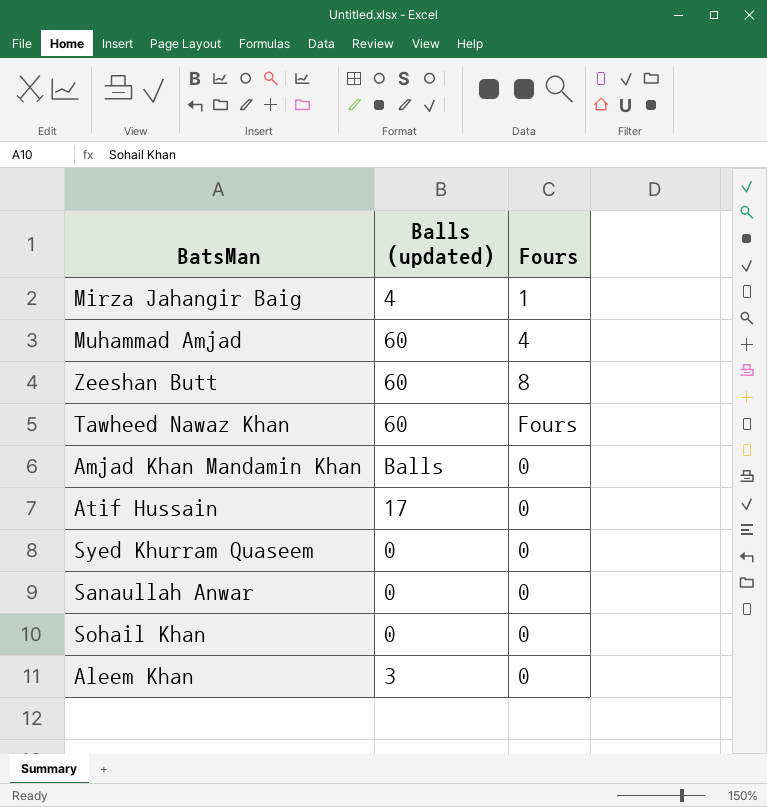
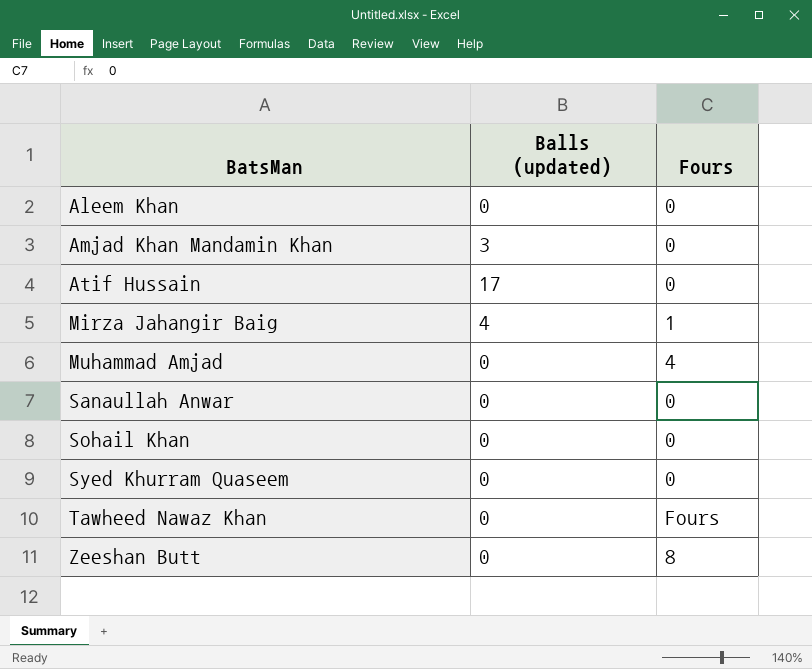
row order: none -> BatsMan ascending
Aleem Khan | Balls (updated): 3 -> 0
Amjad Khan Mandamin Khan | Balls (updated): Balls -> 3
Muhammad Amjad | Balls (updated): 60 -> 0
Tawheed Nawaz Khan | Balls (updated): 60 -> 0
Zeeshan Butt | Balls (updated): 60 -> 0

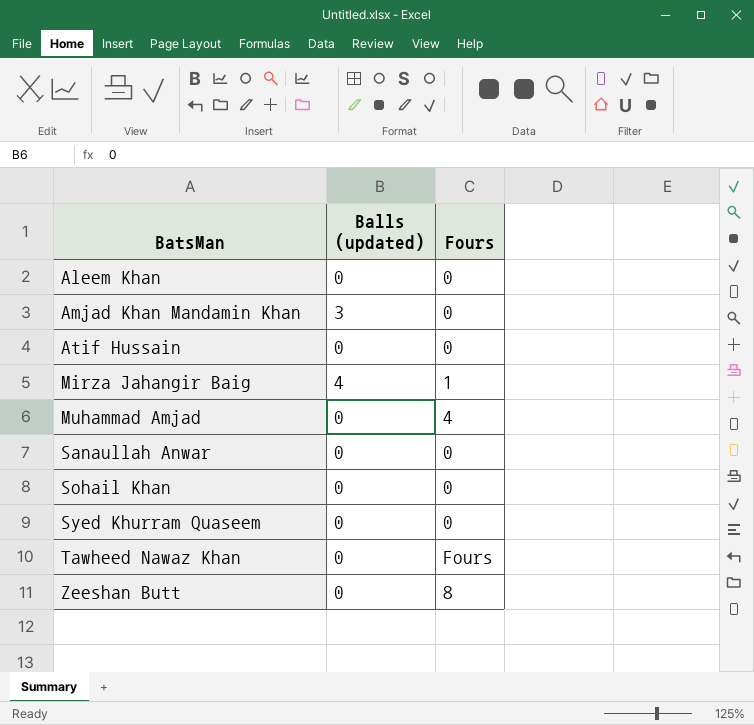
Atif Hussain | Balls (updated): 17 -> 0

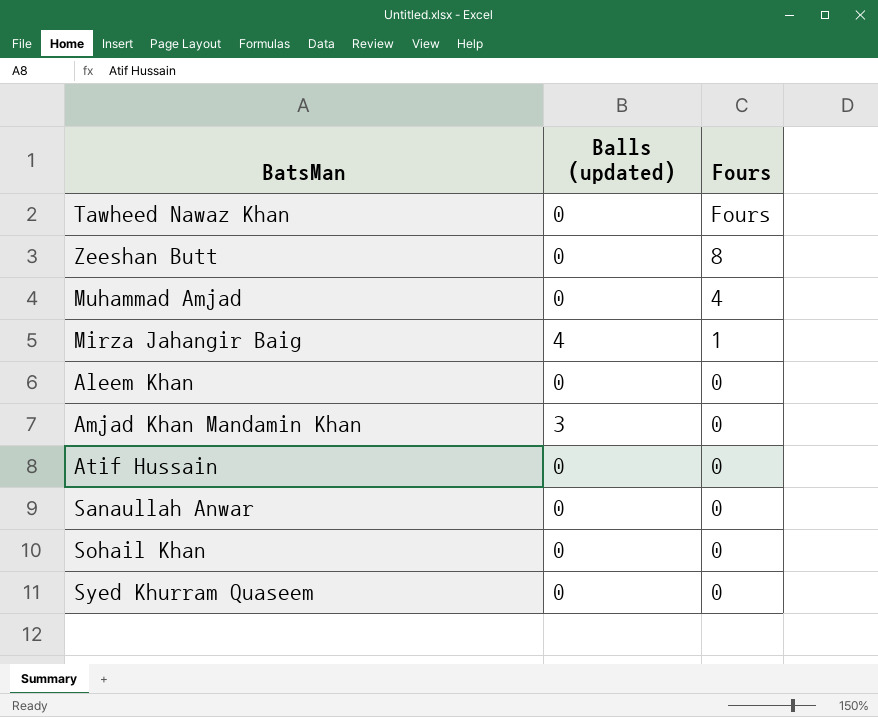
row order: BatsMan ascending -> Fours descending

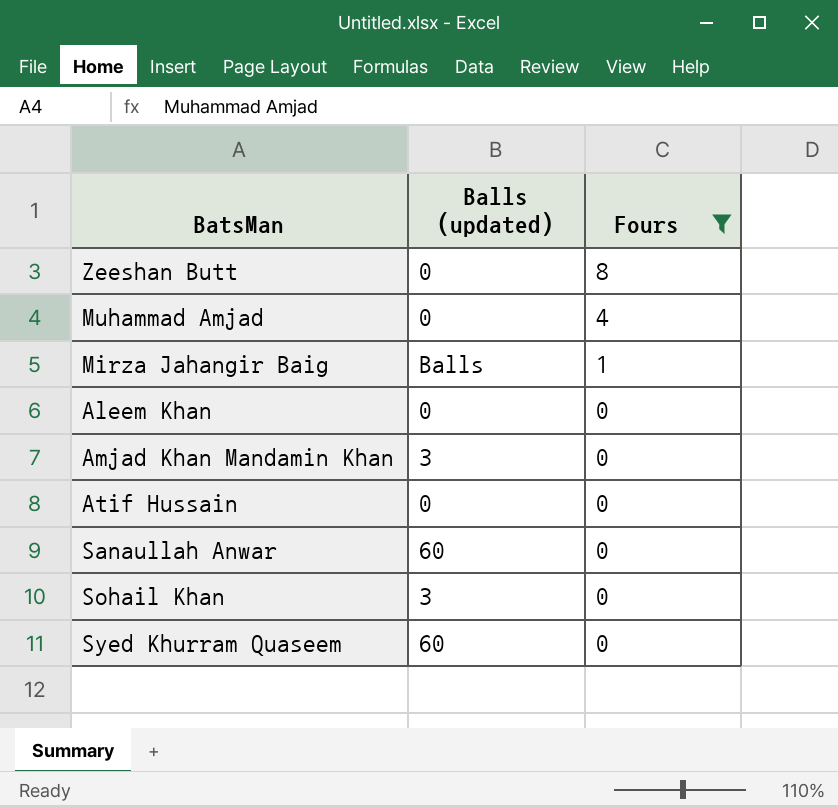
filter: none -> Fours != Fours
Mirza Jahangir Baig | Balls (updated): 4 -> Balls
Sanaullah Anwar | Balls (updated): 0 -> 60
Sohail Khan | Balls (updated): 0 -> 3
Syed Khurram Quaseem | Balls (updated): 0 -> 60

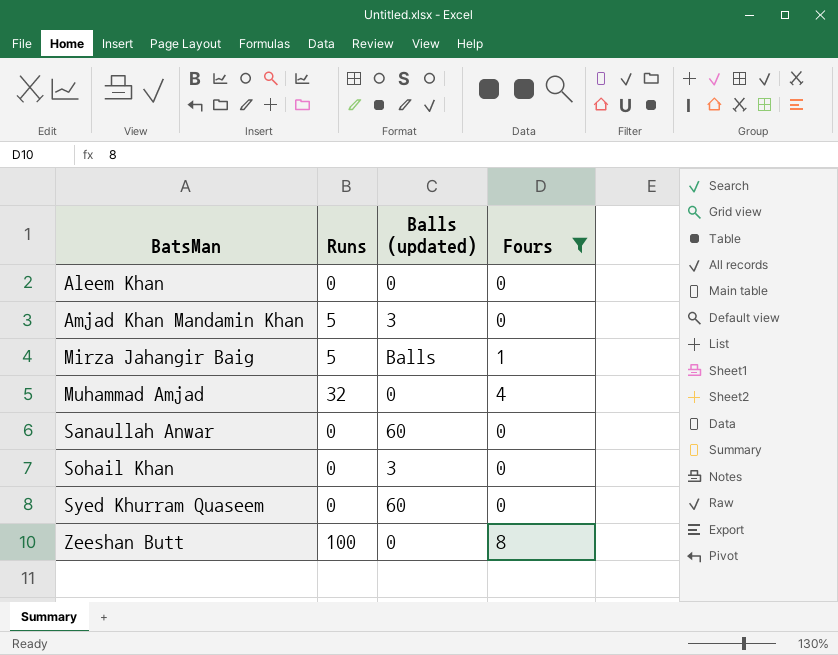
row order: Fours descending -> BatsMan ascending
column Runs | position: none -> 2
row Atif Hussain: 0 | 0 -> none

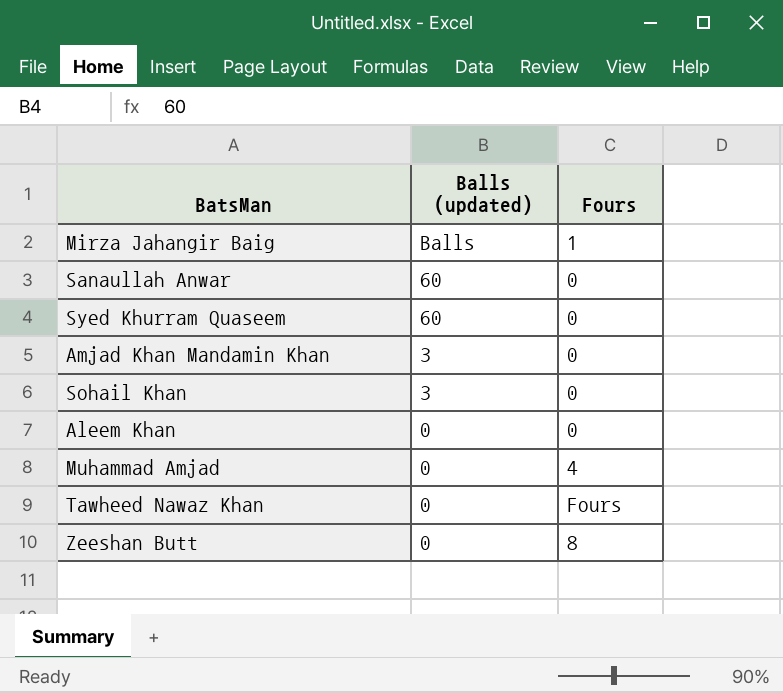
filter: Fours != Fours -> none
row order: BatsMan ascending -> Balls (updated) descending
column Runs | position: 2 -> none

